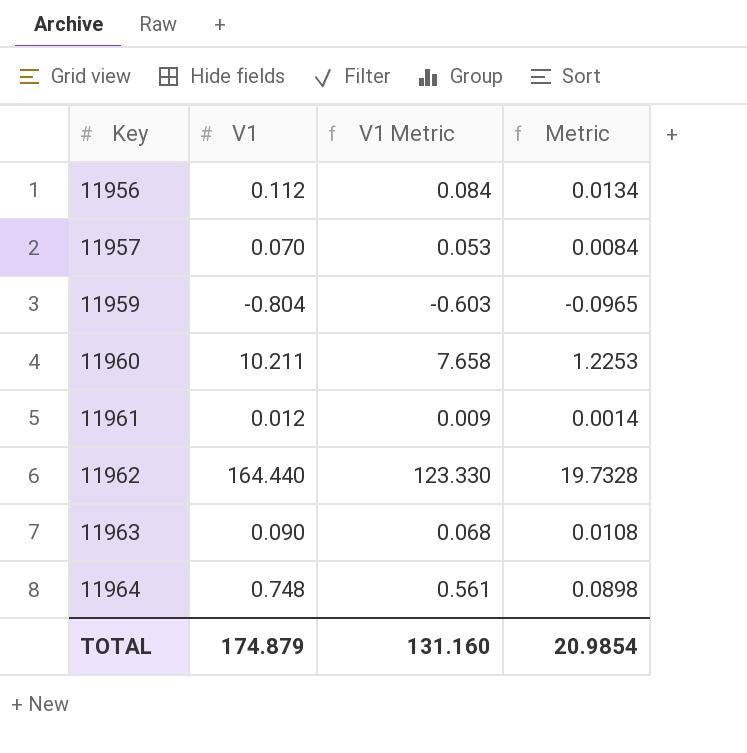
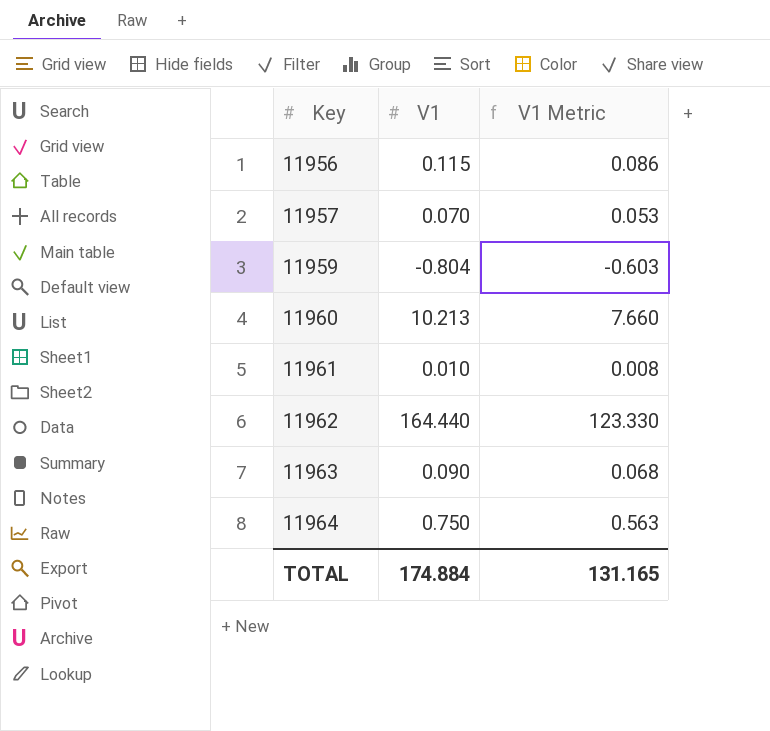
column Metric | formula: [V1] * 0.12 -> none
11956 | V1: 0.112 -> 0.115
11956 | V1 Metric: 0.084 -> 0.086
11960 | V1: 10.211 -> 10.213
11960 | V1 Metric: 7.658 -> 7.660
11961 | V1: 0.012 -> 0.010
11961 | V1 Metric: 0.009 -> 0.008
11964 | V1: 0.748 -> 0.750
11964 | V1 Metric: 0.561 -> 0.563
TOTAL | V1: 174.879 -> 174.884
TOTAL | V1 Metric: 131.160 -> 131.165

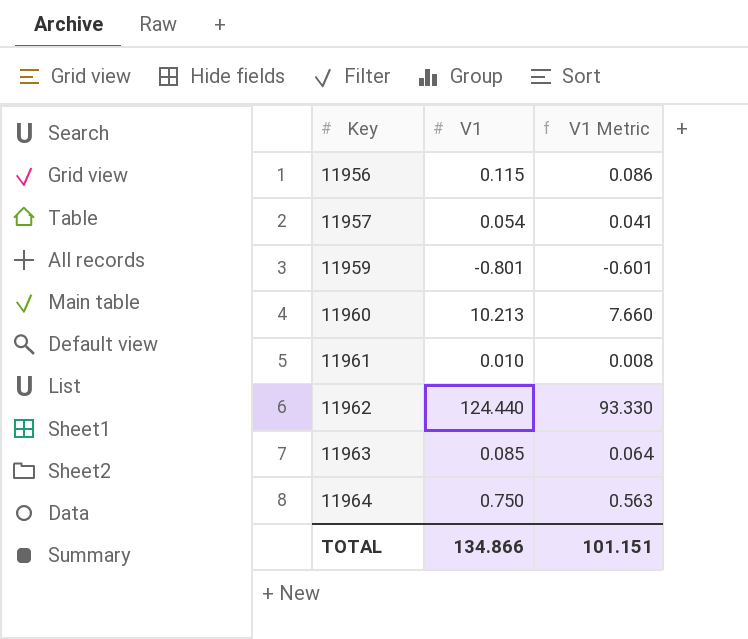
11957 | V1: 0.070 -> 0.054
11957 | V1 Metric: 0.053 -> 0.041
11959 | V1: -0.804 -> -0.801
11959 | V1 Metric: -0.603 -> -0.601
11962 | V1: 164.440 -> 124.440
11962 | V1 Metric: 123.330 -> 93.330
11963 | V1: 0.090 -> 0.085
11963 | V1 Metric: 0.068 -> 0.064
TOTAL | V1: 174.884 -> 134.866
TOTAL | V1 Metric: 131.165 -> 101.151

